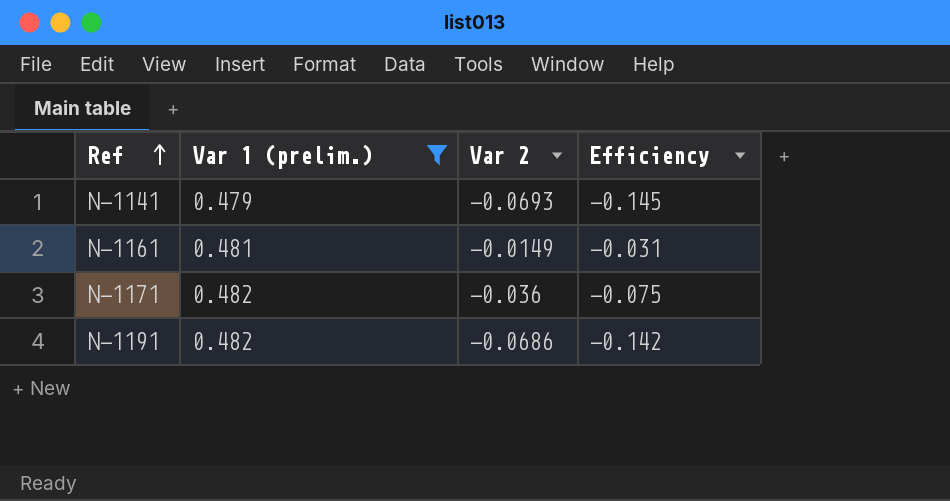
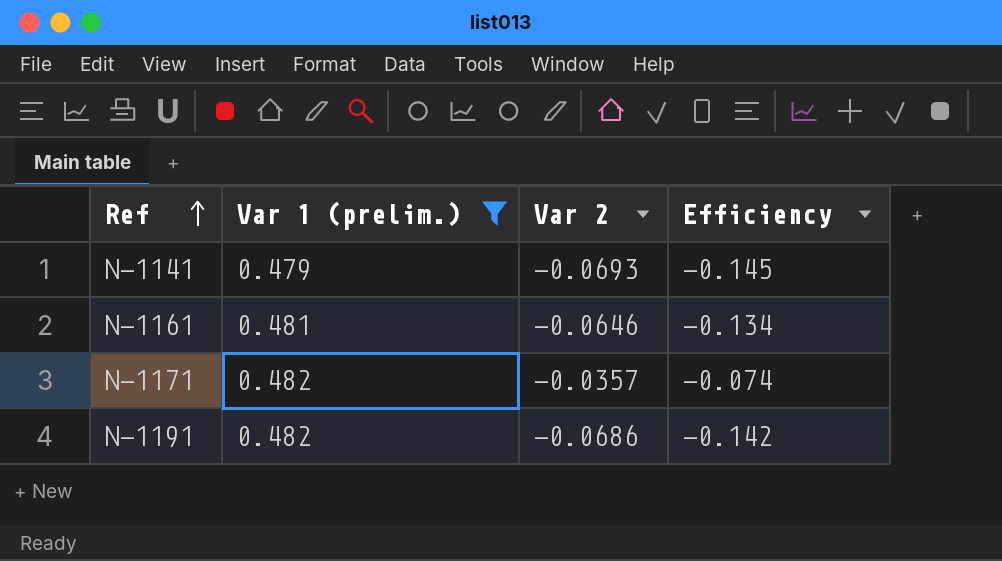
N-1161 | Var 2: -0.0149 -> -0.0646
N-1161 | Efficiency: -0.031 -> -0.134
N-1171 | Var 2: -0.036 -> -0.0357
N-1171 | Efficiency: -0.075 -> -0.074

